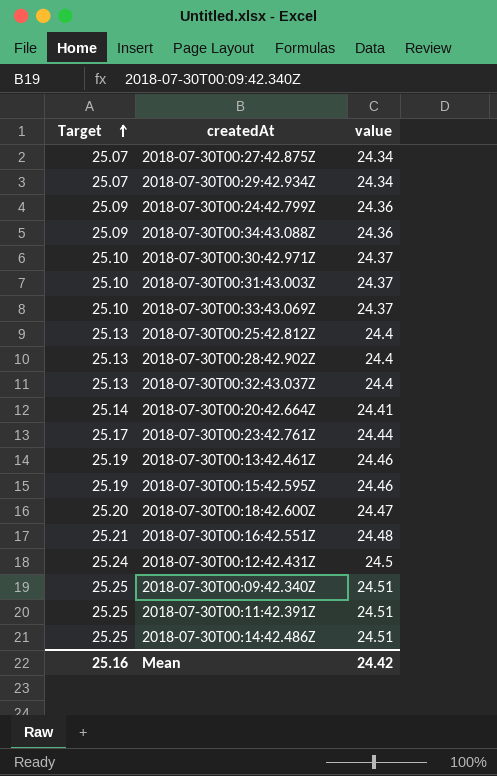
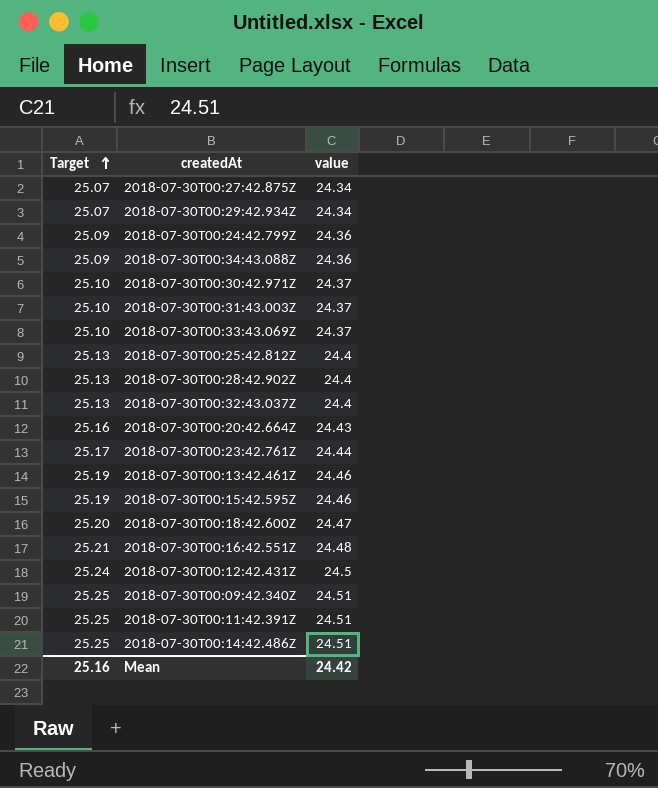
2018-07-30T00:20:42.664Z | Target: 25.14 -> 25.16
2018-07-30T00:20:42.664Z | value: 24.41 -> 24.43

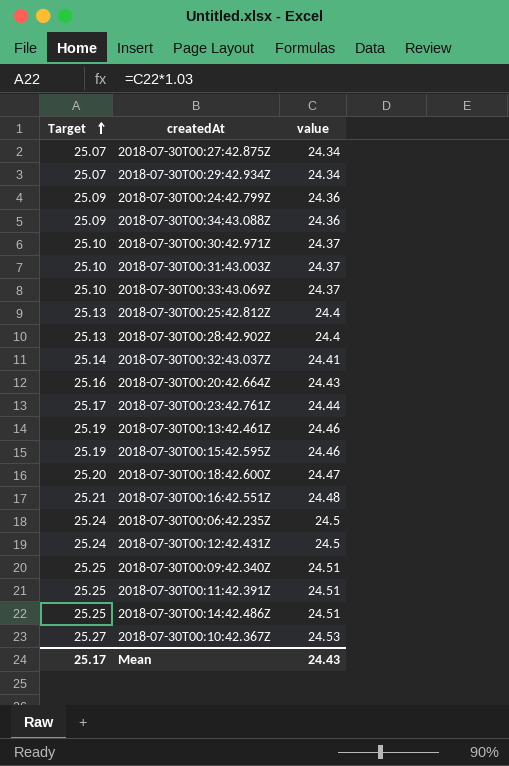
2018-07-30T00:32:43.037Z | Target: 25.13 -> 25.14
2018-07-30T00:32:43.037Z | value: 24.4 -> 24.41
row 2018-07-30T00:06:42.235Z: none -> 25.24 | 24.5
row 2018-07-30T00:10:42.367Z: none -> 25.27 | 24.53
Mean | Target: 25.16 -> 25.17
Mean | value: 24.42 -> 24.43

